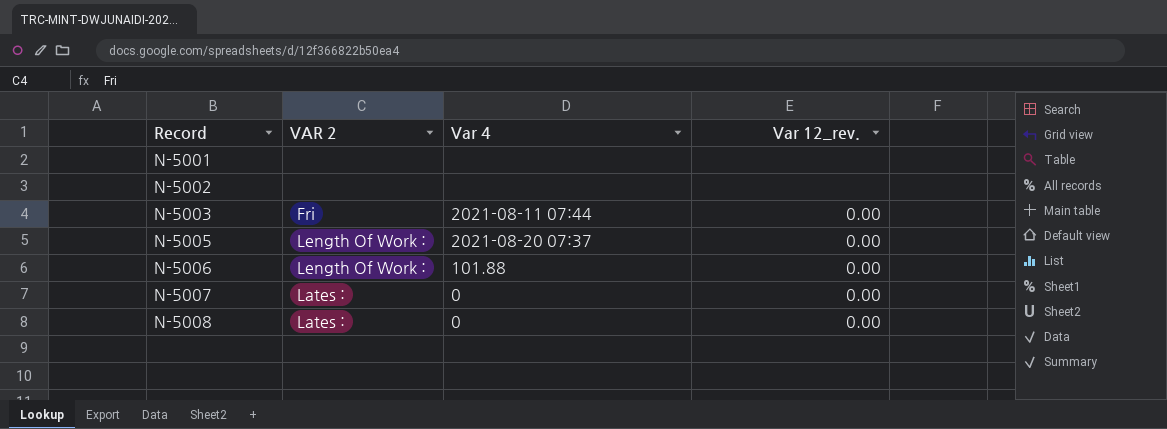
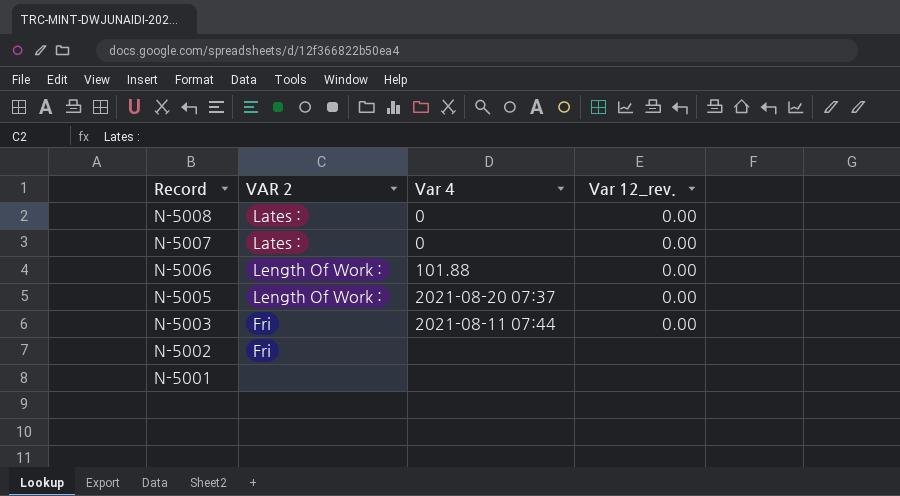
row order: Record ascending -> Record descending
N-5002 | VAR 2: none -> Fri

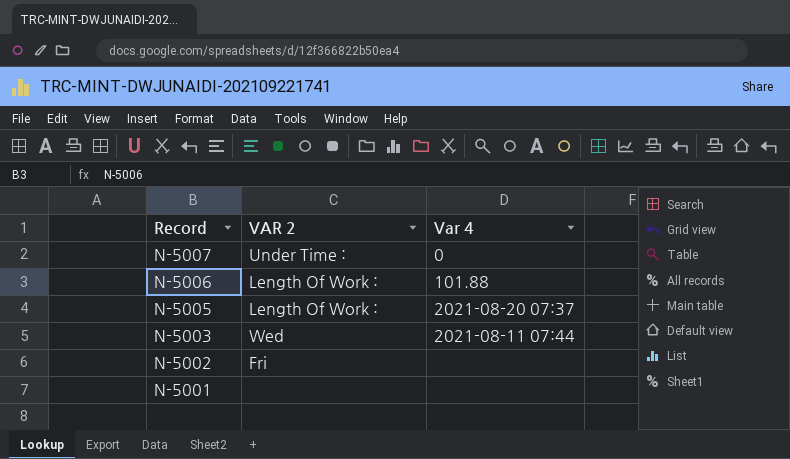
column Var 12_rev. | position: 4 -> none
row N-5008: Lates : | 0 | 0.00 -> none
N-5007 | VAR 2: Lates : -> Under Time :
N-5003 | VAR 2: Fri -> Wed

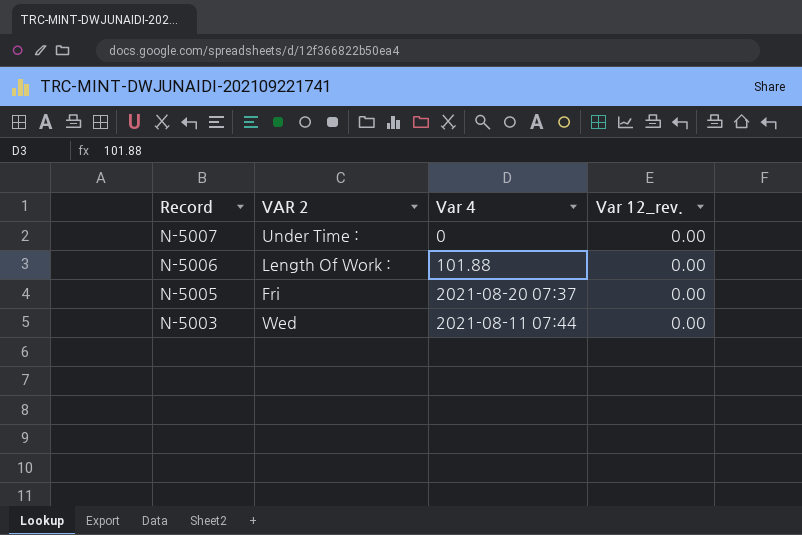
column Var 12_rev. | position: none -> 4
row N-5002: Fri | none -> none
row N-5001: none | none -> none
N-5005 | VAR 2: Length Of Work : -> Fri

